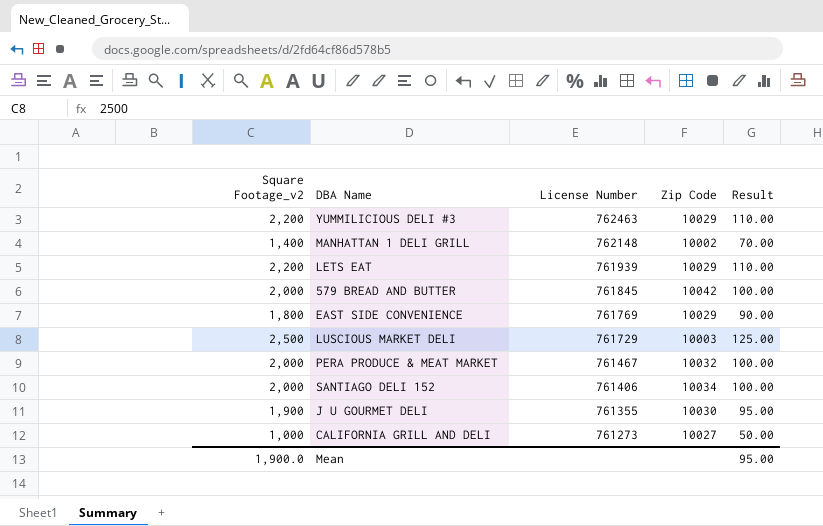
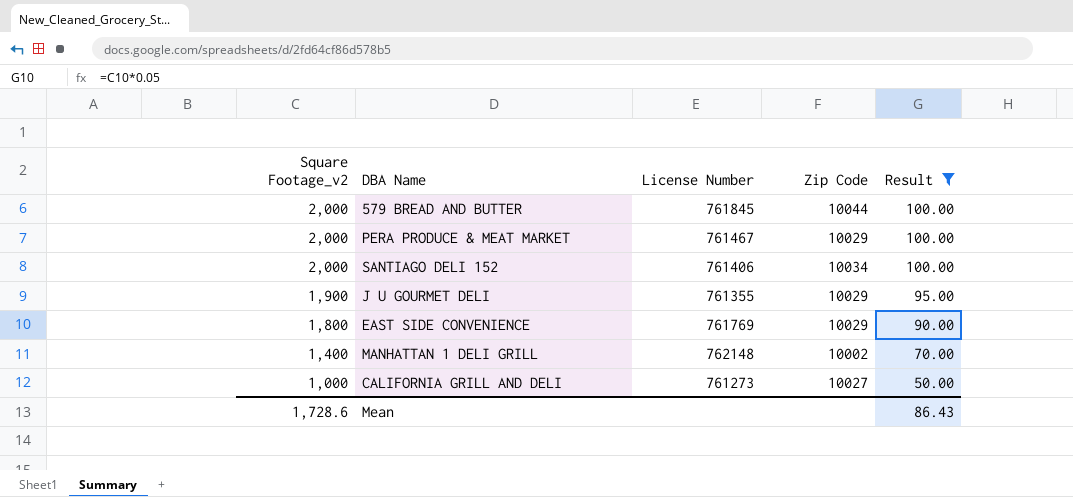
filter: none -> Result <= 100.00
row order: License Number descending -> Square Footage_v2 descending
579 BREAD AND BUTTER | Zip Code: 10042 -> 10044
PERA PRODUCE & MEAT MARKET | Zip Code: 10032 -> 10029
J U GOURMET DELI | Zip Code: 10030 -> 10029
Mean | Square Footage_v2: 1,900.0 -> 1,728.6
Mean | Result: 95.00 -> 86.43

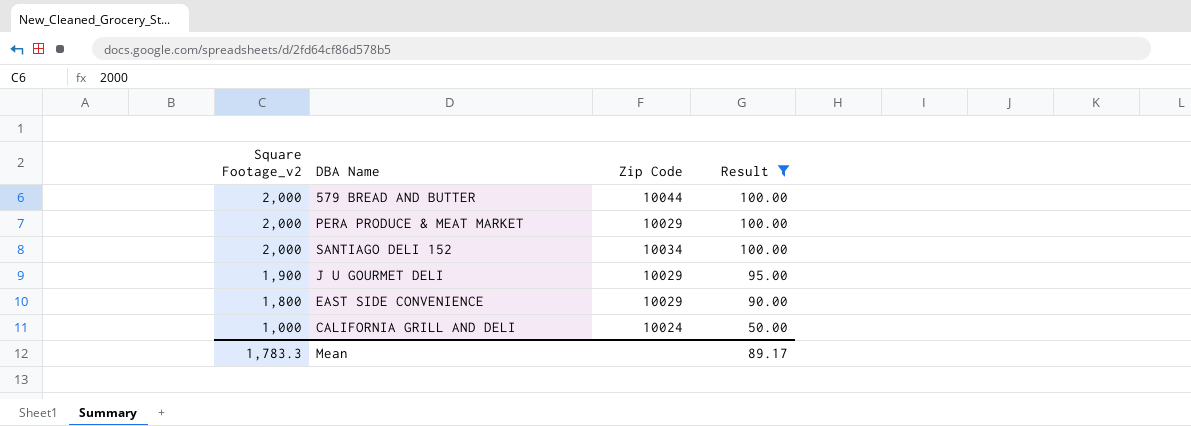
column License Number | position: 3 -> none
row MANHATTAN 1 DELI GRILL: 1,400 | 762148 | 10002 | 70.00 -> none
CALIFORNIA GRILL AND DELI | Zip Code: 10027 -> 10024
Mean | Square Footage_v2: 1,728.6 -> 1,783.3
Mean | Result: 86.43 -> 89.17

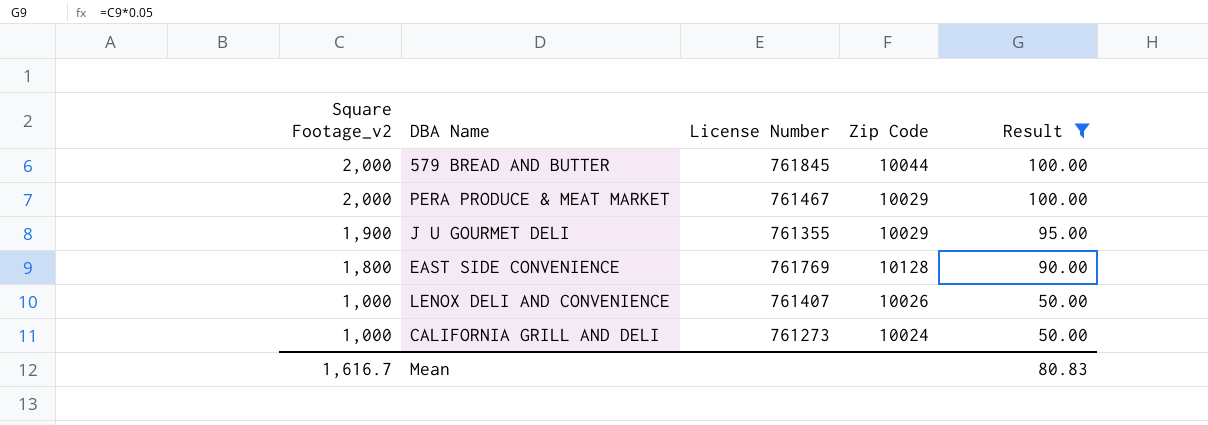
column License Number | position: none -> 3
row SANTIAGO DELI 152: 2,000 | 10034 | 100.00 -> none
EAST SIDE CONVENIENCE | Zip Code: 10029 -> 10128
row LENOX DELI AND CONVENIENCE: none -> 1,000 | 761407 | 10026 | 50.00
Mean | Square Footage_v2: 1,783.3 -> 1,616.7
Mean | Result: 89.17 -> 80.83

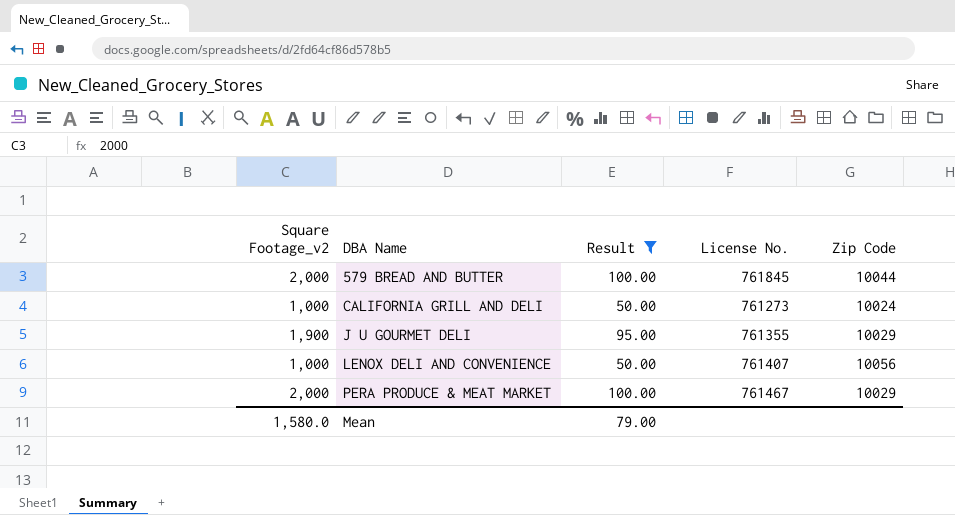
row order: Square Footage_v2 descending -> DBA Name ascending
column Result | position: 5 -> 3
column name: License Number -> License No.
row EAST SIDE CONVENIENCE: 1,800 | 761769 | 10128 | 90.00 -> none
LENOX DELI AND CONVENIENCE | Zip Code: 10026 -> 10056
Mean | Square Footage_v2: 1,616.7 -> 1,580.0
Mean | Result: 80.83 -> 79.00

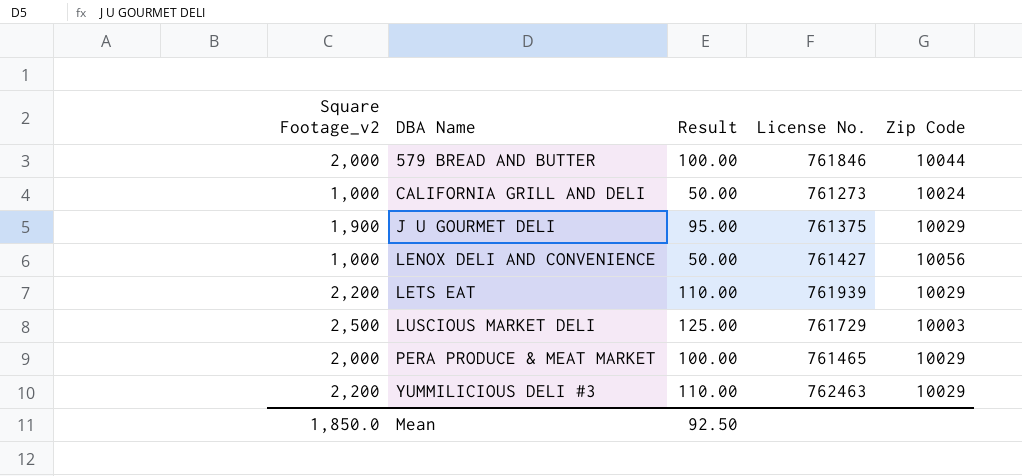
filter: Result <= 100.00 -> none
579 BREAD AND BUTTER | License No.: 761845 -> 761846
J U GOURMET DELI | License No.: 761355 -> 761375
LENOX DELI AND CONVENIENCE | License No.: 761407 -> 761427
PERA PRODUCE & MEAT MARKET | License No.: 761467 -> 761465
Mean | Square Footage_v2: 1,580.0 -> 1,850.0
Mean | Result: 79.00 -> 92.50

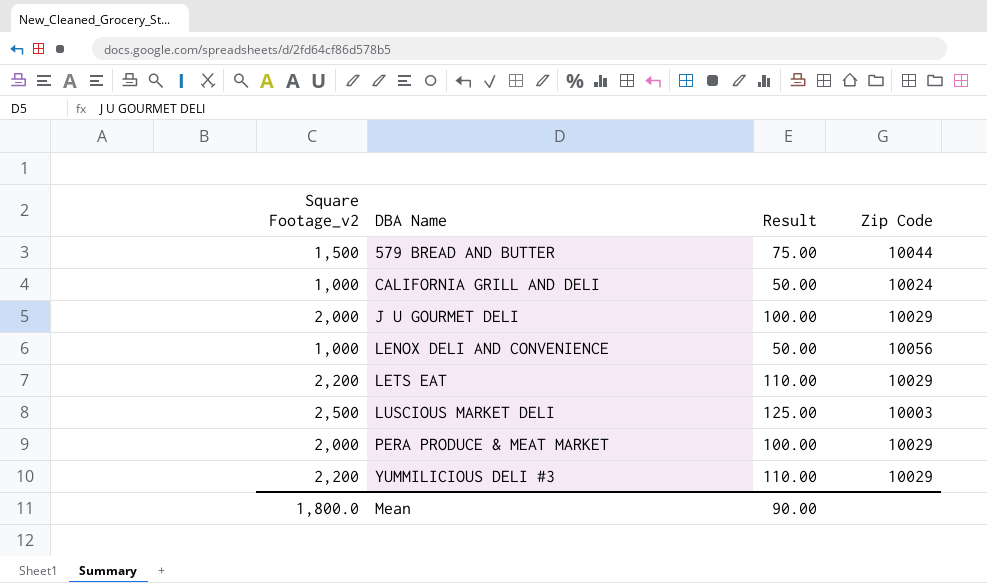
column License No. | position: 4 -> none
579 BREAD AND BUTTER | Square Footage_v2: 2,000 -> 1,500
579 BREAD AND BUTTER | Result: 100.00 -> 75.00
J U GOURMET DELI | Square Footage_v2: 1,900 -> 2,000
J U GOURMET DELI | Result: 95.00 -> 100.00
Mean | Square Footage_v2: 1,850.0 -> 1,800.0
Mean | Result: 92.50 -> 90.00

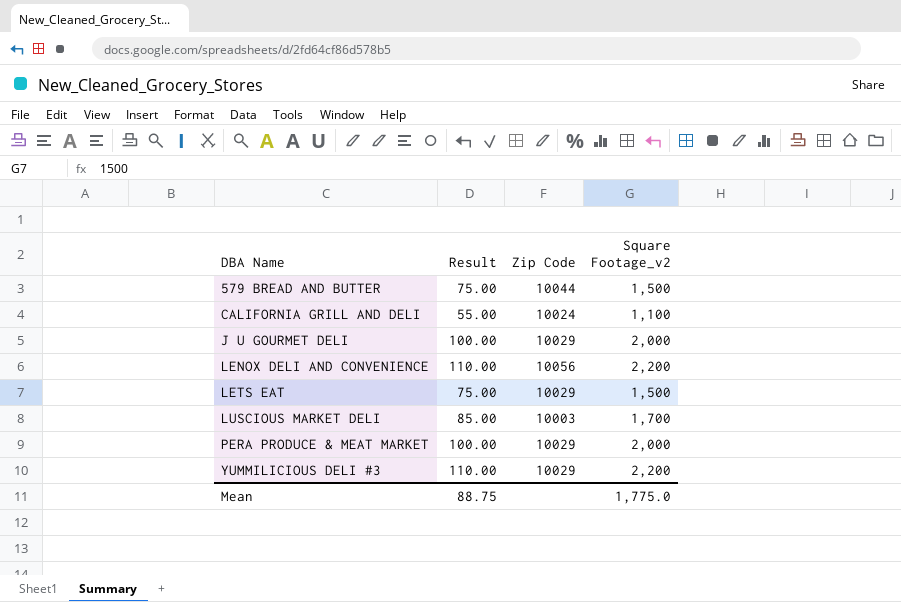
column Square Footage_v2 | position: 1 -> 4
CALIFORNIA GRILL AND DELI | Result: 50.00 -> 55.00
CALIFORNIA GRILL AND DELI | Square Footage_v2: 1,000 -> 1,100
LENOX DELI AND CONVENIENCE | Result: 50.00 -> 110.00
LENOX DELI AND CONVENIENCE | Square Footage_v2: 1,000 -> 2,200
LETS EAT | Result: 110.00 -> 75.00
LETS EAT | Square Footage_v2: 2,200 -> 1,500
LUSCIOUS MARKET DELI | Result: 125.00 -> 85.00
LUSCIOUS MARKET DELI | Square Footage_v2: 2,500 -> 1,700
Mean | Result: 90.00 -> 88.75
Mean | Square Footage_v2: 1,800.0 -> 1,775.0

